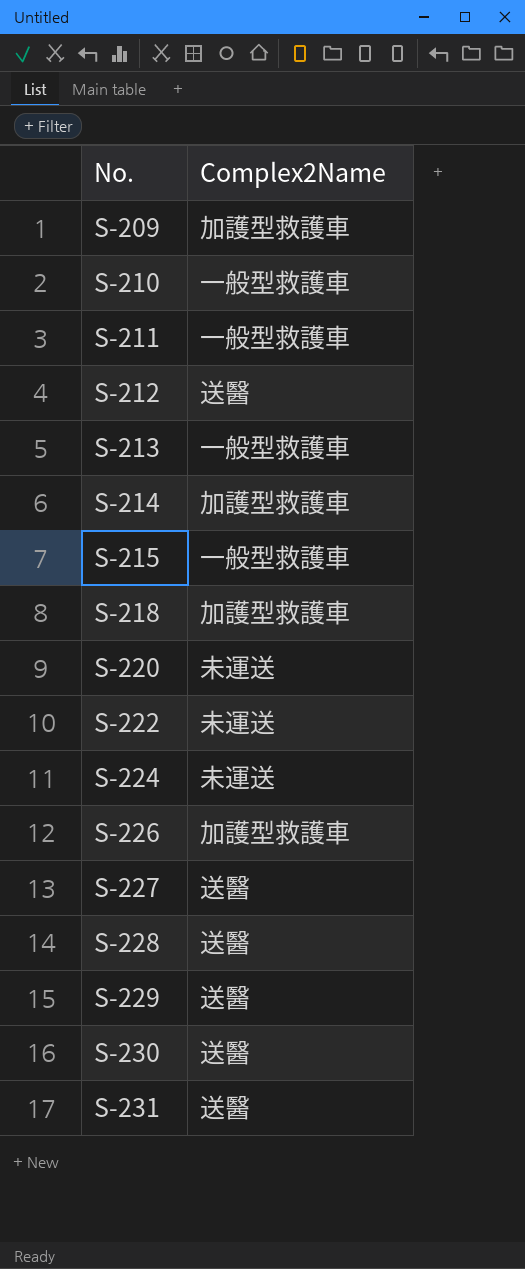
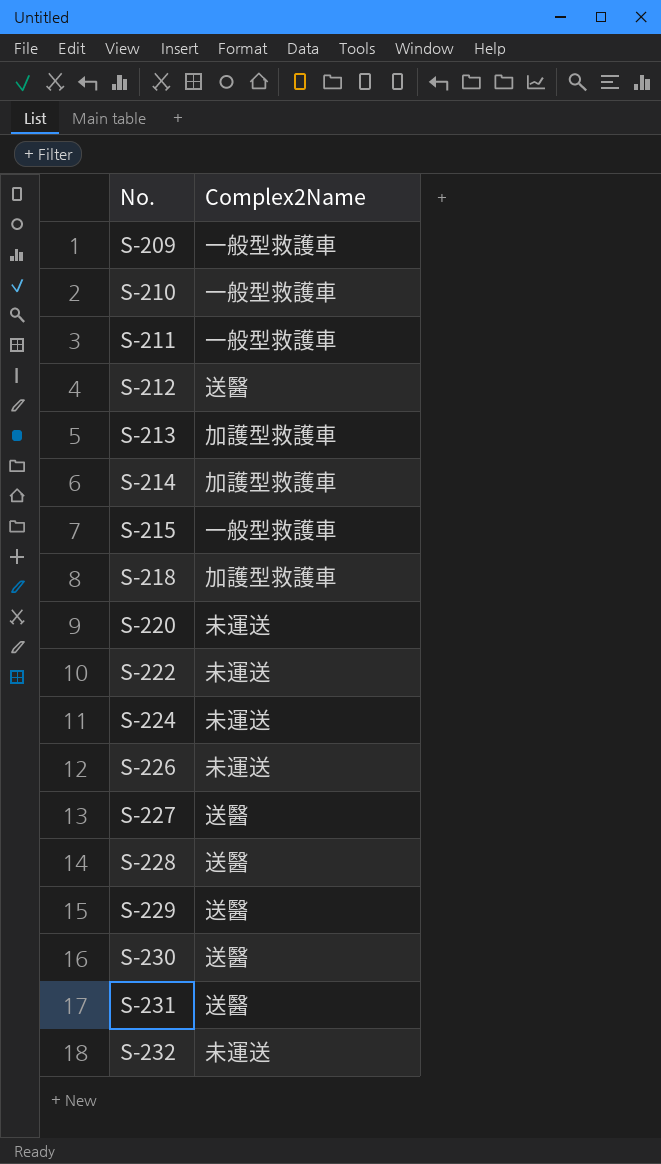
S-209 | Complex2Name: 加護型救護車 -> 一般型救護車
S-213 | Complex2Name: 一般型救護車 -> 加護型救護車
S-226 | Complex2Name: 加護型救護車 -> 未運送
row S-232: none -> 未運送

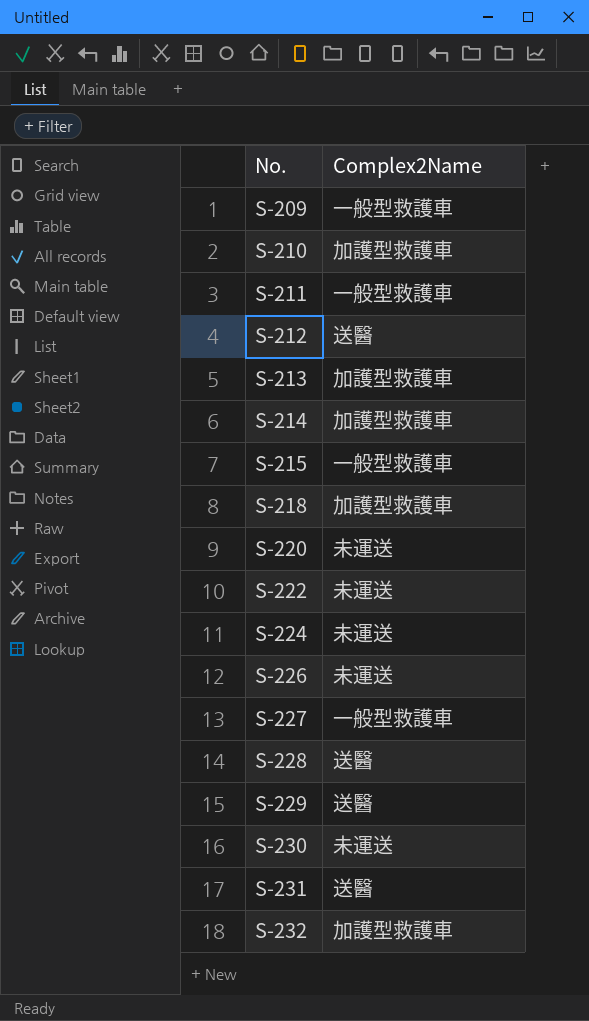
S-210 | Complex2Name: 一般型救護車 -> 加護型救護車
S-227 | Complex2Name: 送醫 -> 一般型救護車
S-230 | Complex2Name: 送醫 -> 未運送
S-232 | Complex2Name: 未運送 -> 加護型救護車

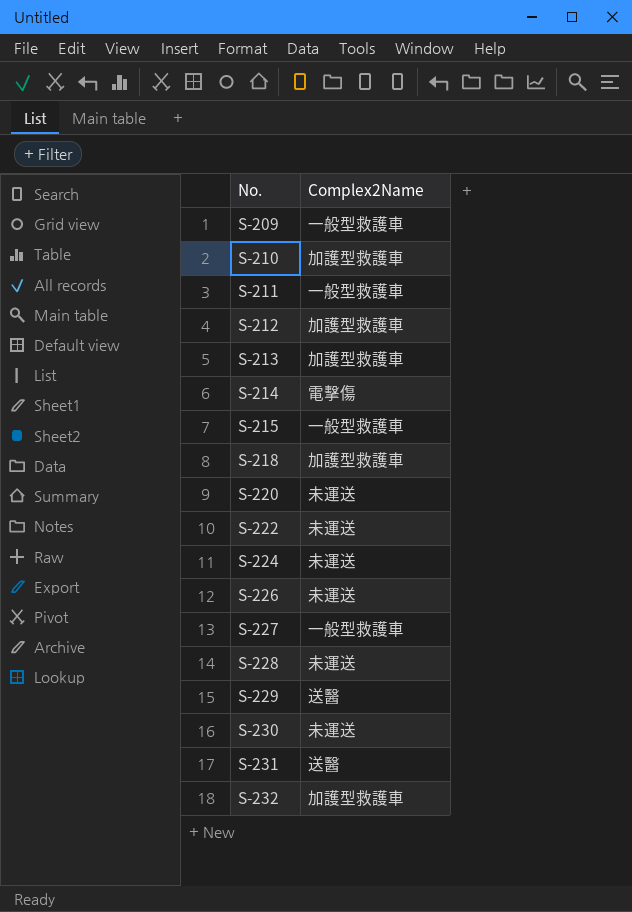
S-212 | Complex2Name: 送醫 -> 加護型救護車
S-214 | Complex2Name: 加護型救護車 -> 電擊傷
S-228 | Complex2Name: 送醫 -> 未運送

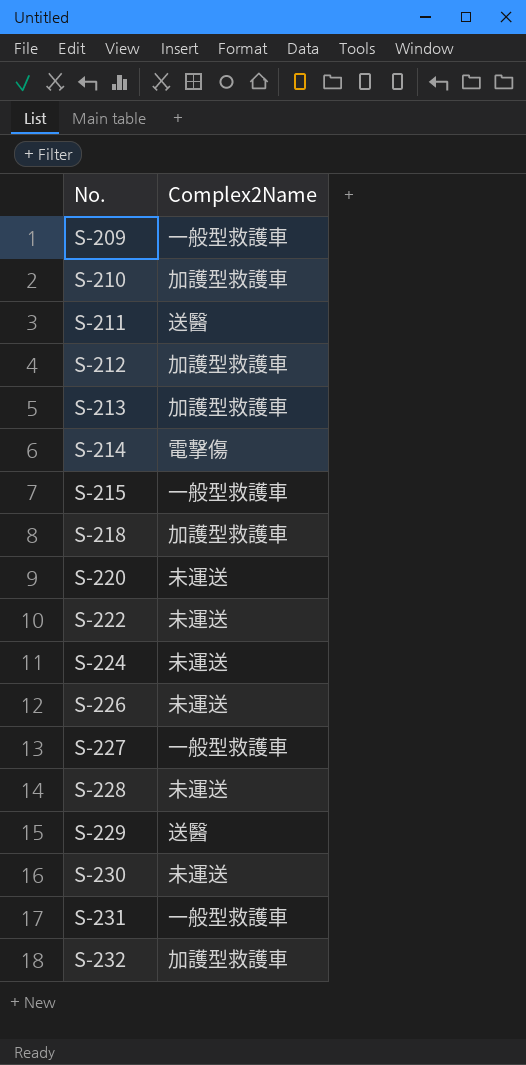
S-211 | Complex2Name: 一般型救護車 -> 送醫
S-231 | Complex2Name: 送醫 -> 一般型救護車

